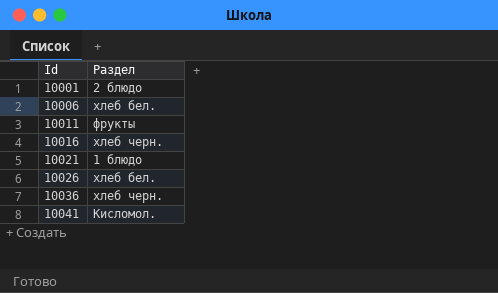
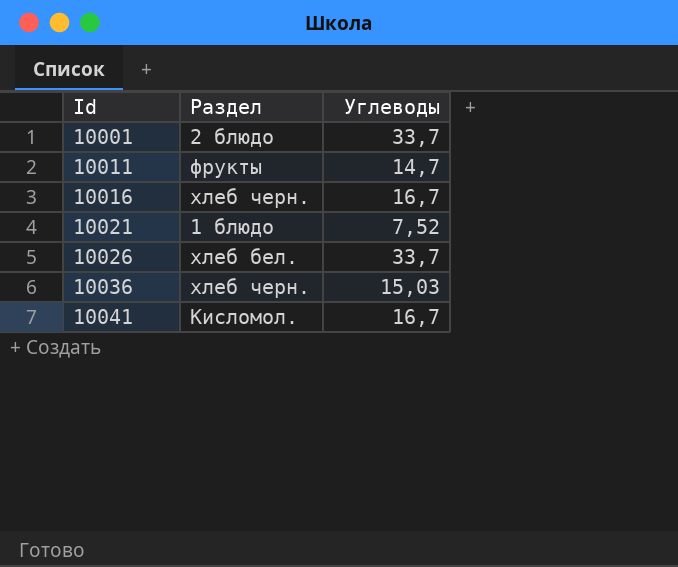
column Углеводы | position: none -> 3
row 10006: хлеб бел. -> none

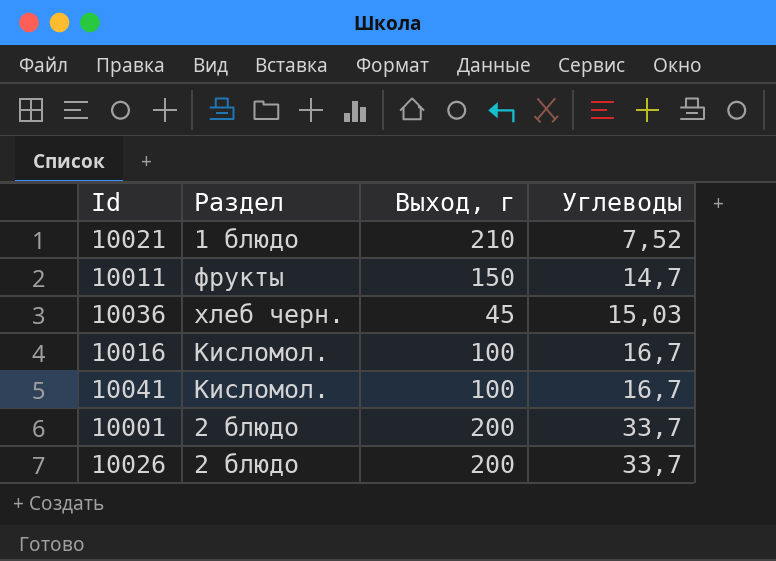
row order: Id ascending -> Углеводы ascending
column Выход, г | position: none -> 3
10016 | Раздел: хлеб черн. -> Кисломол.
10026 | Раздел: хлеб бел. -> 2 блюдо

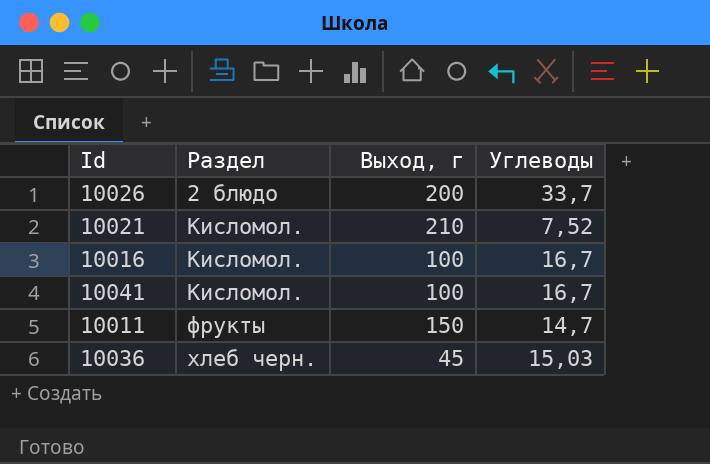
row order: Углеводы ascending -> Раздел ascending
row 10001: 2 блюдо | 200 | 33,7 -> none
10021 | Раздел: 1 блюдо -> Кисломол.

